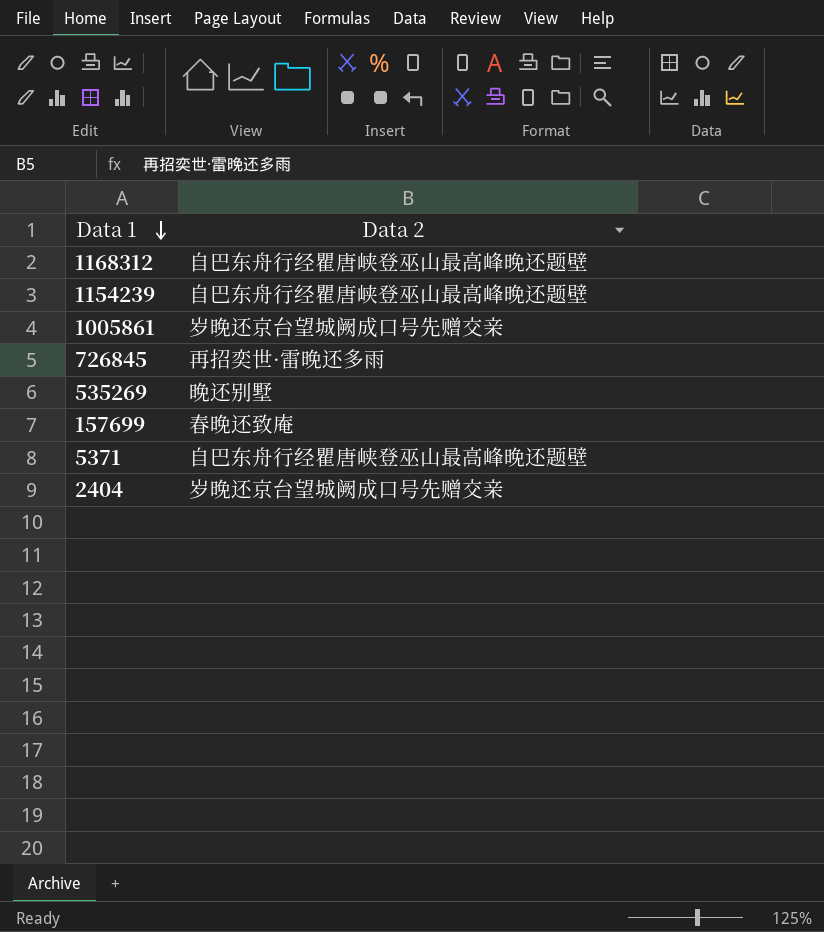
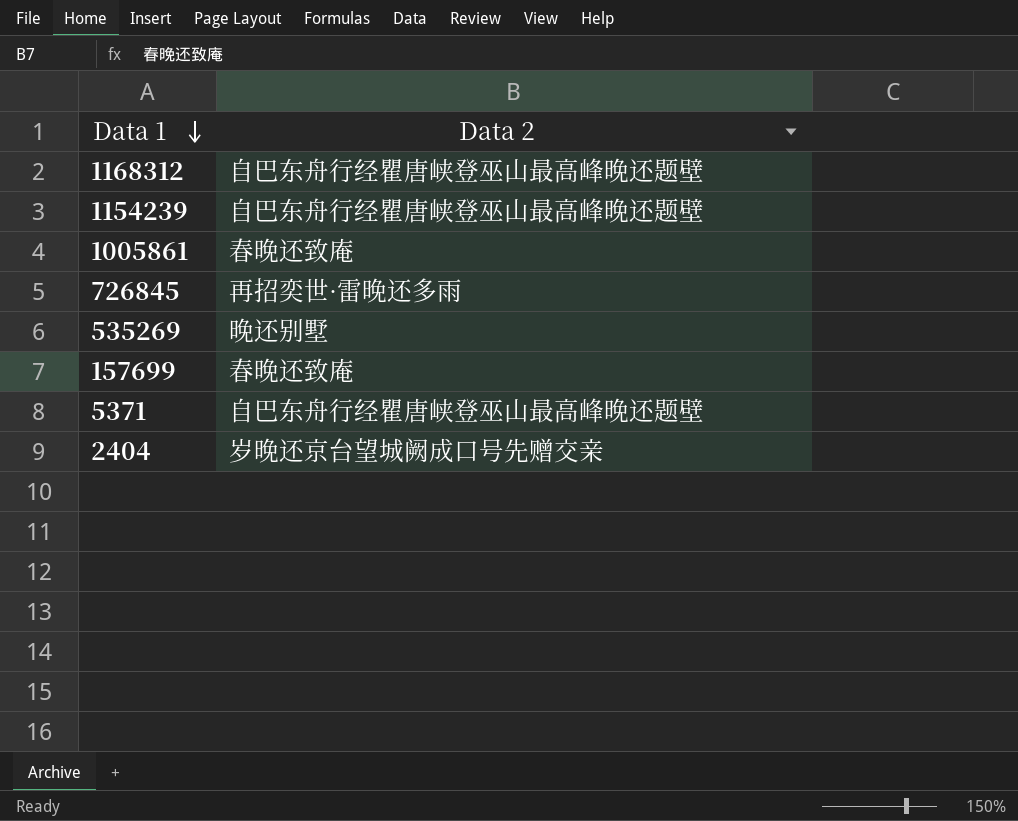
1005861 | Data 2: 岁晚还京台望城阙成口号先赠交亲 -> 春晚还致庵

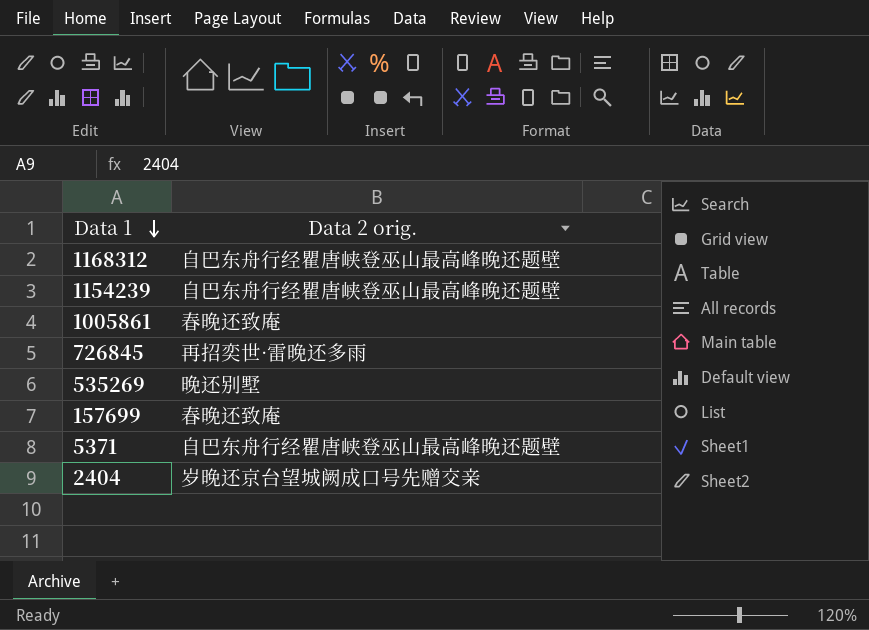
column name: Data 2 -> Data 2 orig.

